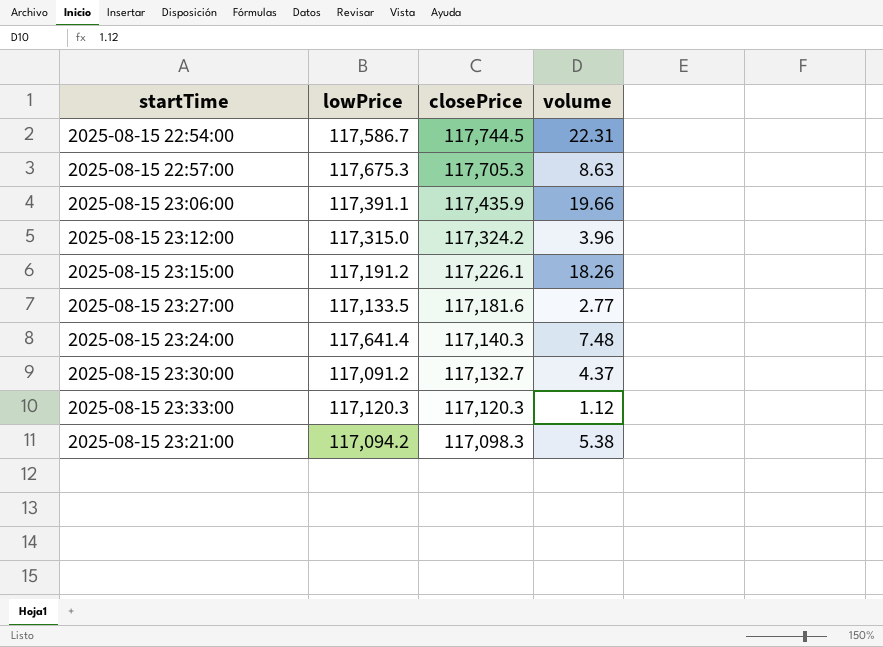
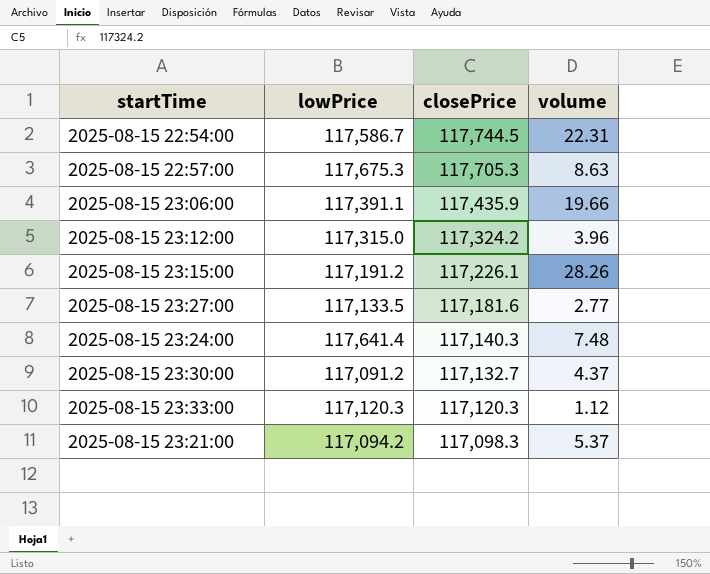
2025-08-15 23:15:00 | volume: 18.26 -> 28.26
2025-08-15 23:21:00 | volume: 5.38 -> 5.37

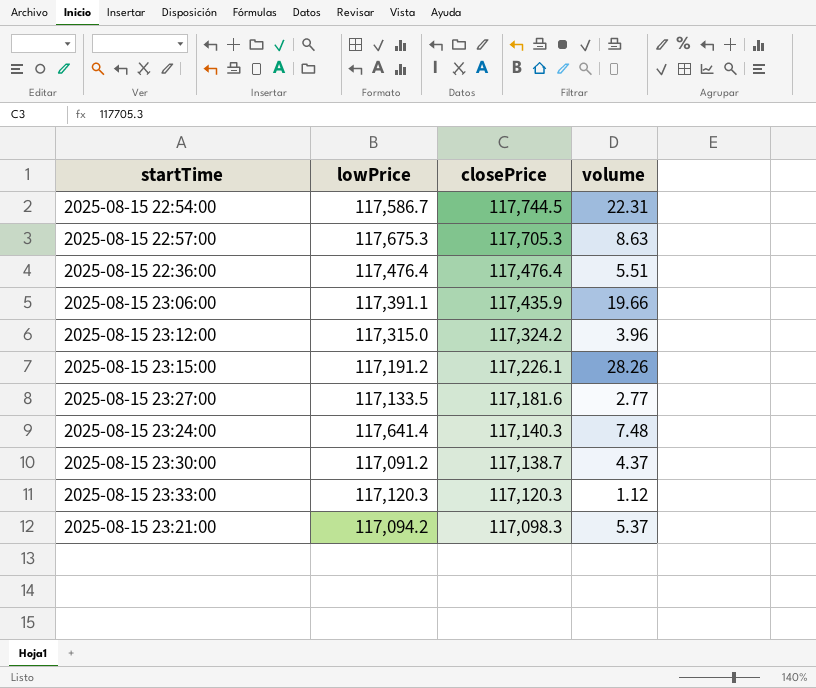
row 2025-08-15 22:36:00: none -> 117,476.4 | 117,476.4 | 5.51
2025-08-15 23:30:00 | closePrice: 117,132.7 -> 117,138.7

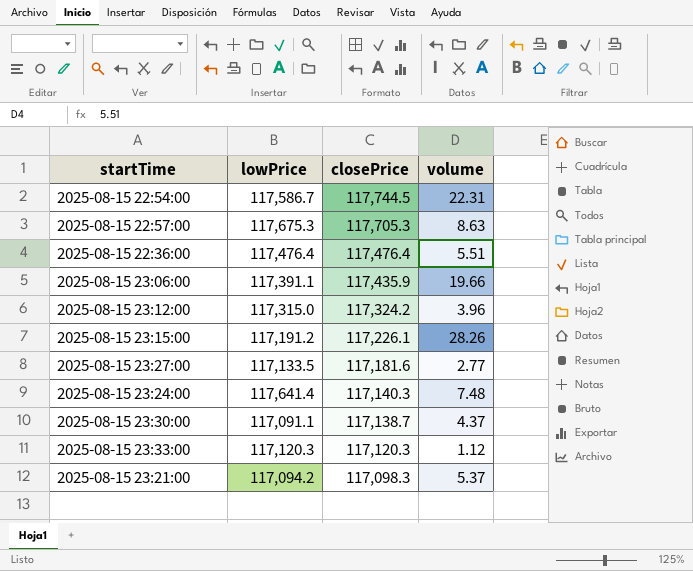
2025-08-15 23:30:00 | lowPrice: 117,091.2 -> 117,091.1

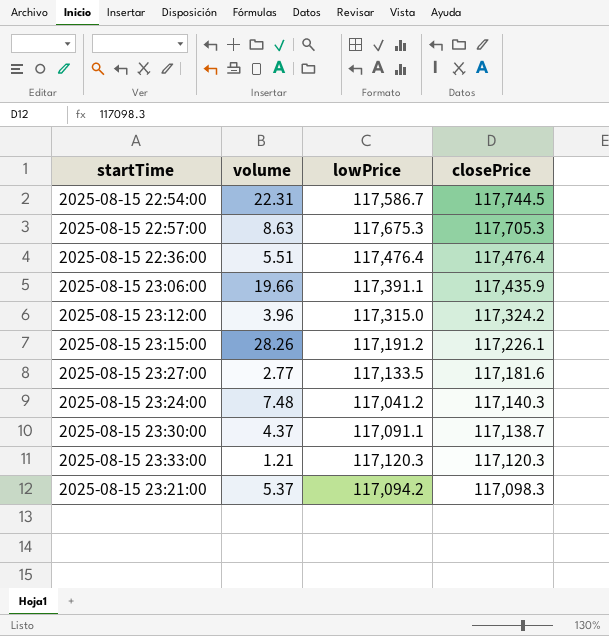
column volume | position: 4 -> 2
2025-08-15 23:24:00 | lowPrice: 117,641.4 -> 117,041.2
2025-08-15 23:33:00 | volume: 1.12 -> 1.21

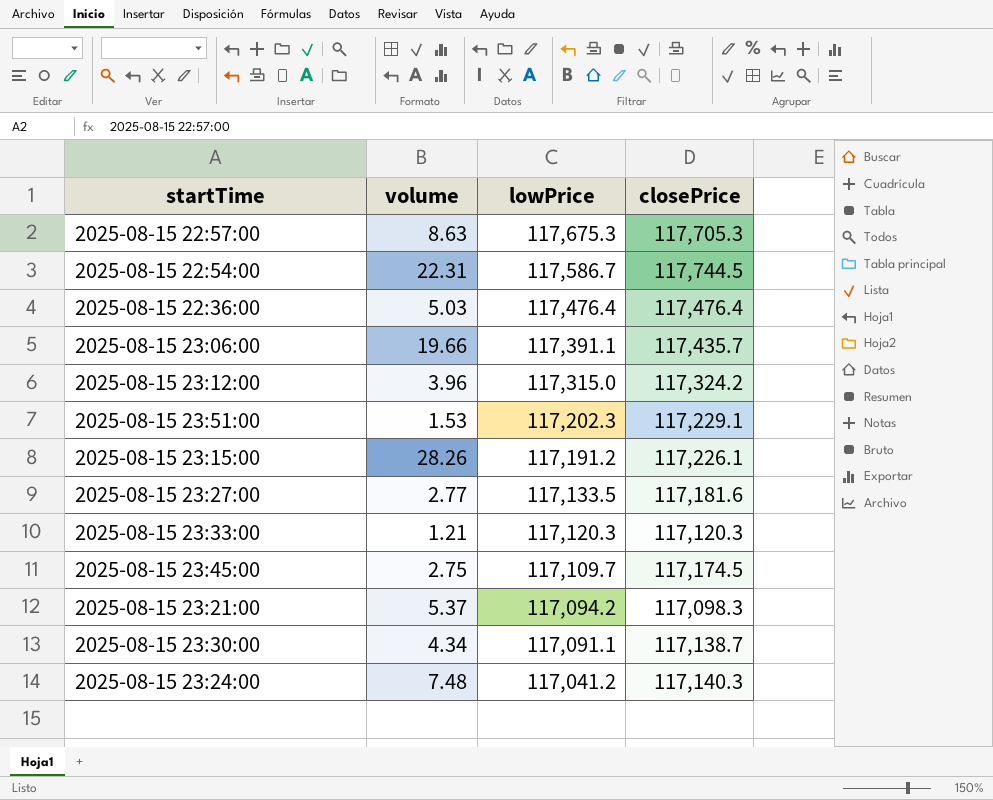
row order: closePrice descending -> lowPrice descending
2025-08-15 22:36:00 | volume: 5.51 -> 5.03
2025-08-15 23:06:00 | closePrice: 117,435.9 -> 117,435.7
row 2025-08-15 23:51:00: none -> 1.53 | 117,202.3 | 117,229.1
row 2025-08-15 23:45:00: none -> 2.75 | 117,109.7 | 117,174.5
2025-08-15 23:30:00 | volume: 4.37 -> 4.34

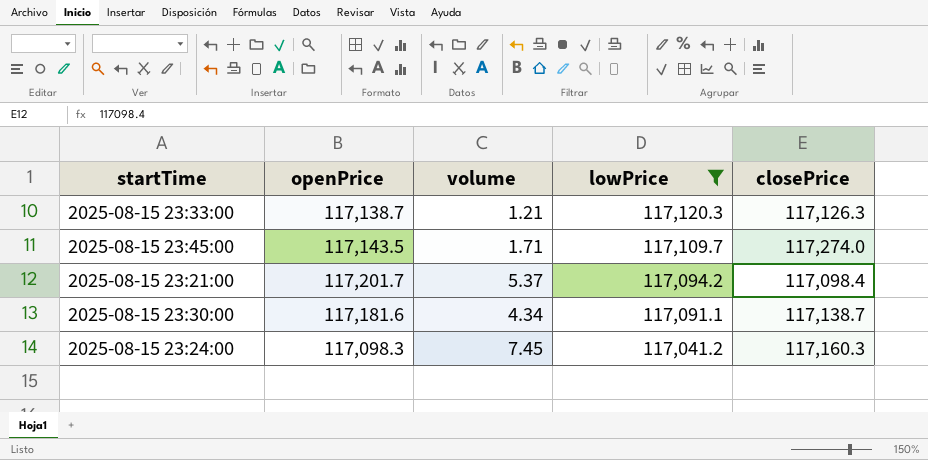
filter: none -> lowPrice <= 117,120.3
column openPrice | position: none -> 2
2025-08-15 23:33:00 | closePrice: 117,120.3 -> 117,126.3
2025-08-15 23:45:00 | volume: 2.75 -> 1.71
2025-08-15 23:45:00 | closePrice: 117,174.5 -> 117,274.0
2025-08-15 23:21:00 | closePrice: 117,098.3 -> 117,098.4
2025-08-15 23:24:00 | volume: 7.48 -> 7.45
2025-08-15 23:24:00 | closePrice: 117,140.3 -> 117,160.3

